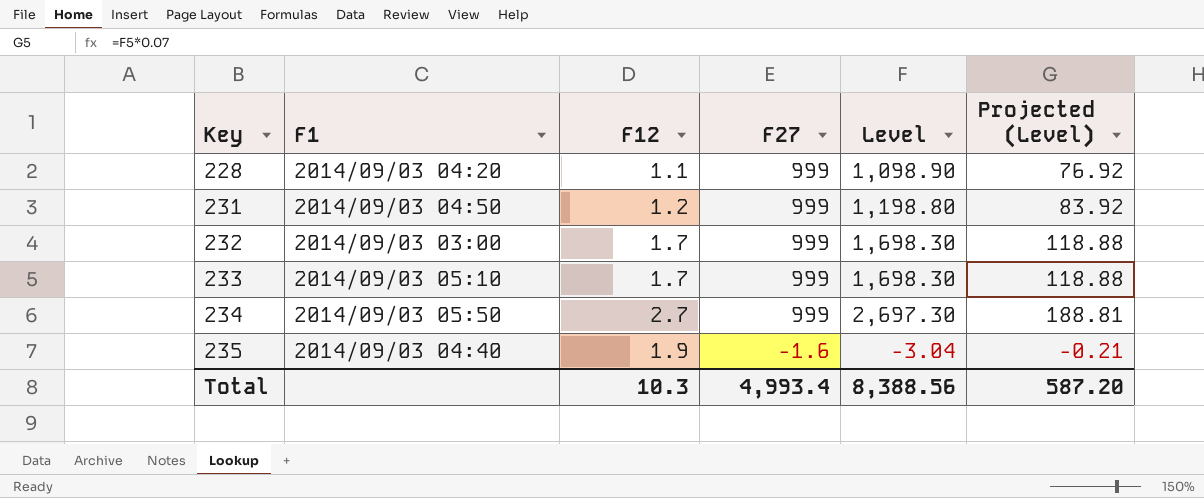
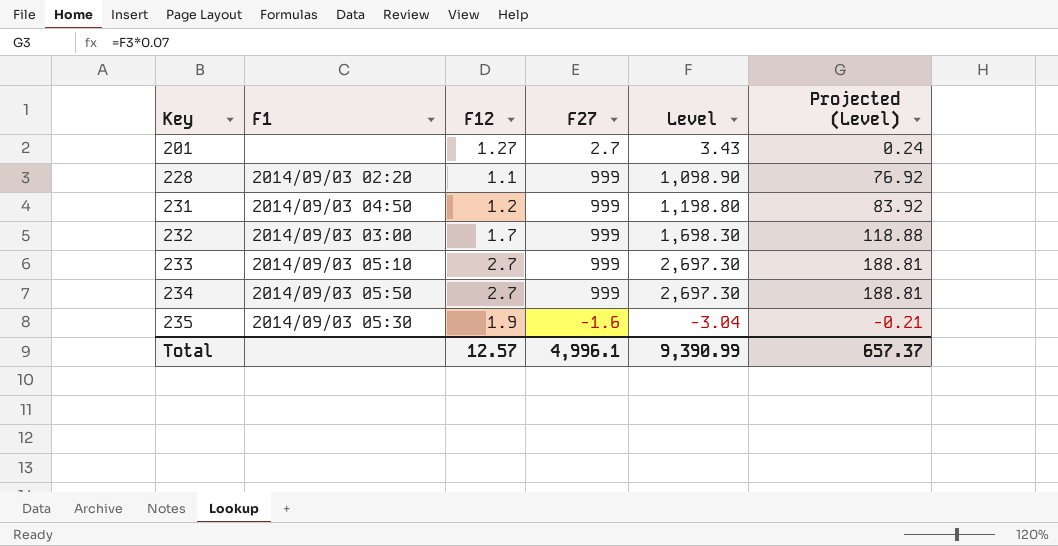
row 201: none -> none | 1.27 | 2.7 | 3.43 | 0.24
228 | F1: 2014/09/03 04:20 -> 2014/09/03 02:20
233 | F12: 1.7 -> 2.7
233 | Level: 1,698.30 -> 2,697.30
233 | Projected (Level): 118.88 -> 188.81
235 | F1: 2014/09/03 04:40 -> 2014/09/03 05:30
Total | F12: 10.3 -> 12.57
Total | F27: 4,993.4 -> 4,996.1
Total | Level: 8,388.56 -> 9,390.99
Total | Projected (Level): 587.20 -> 657.37

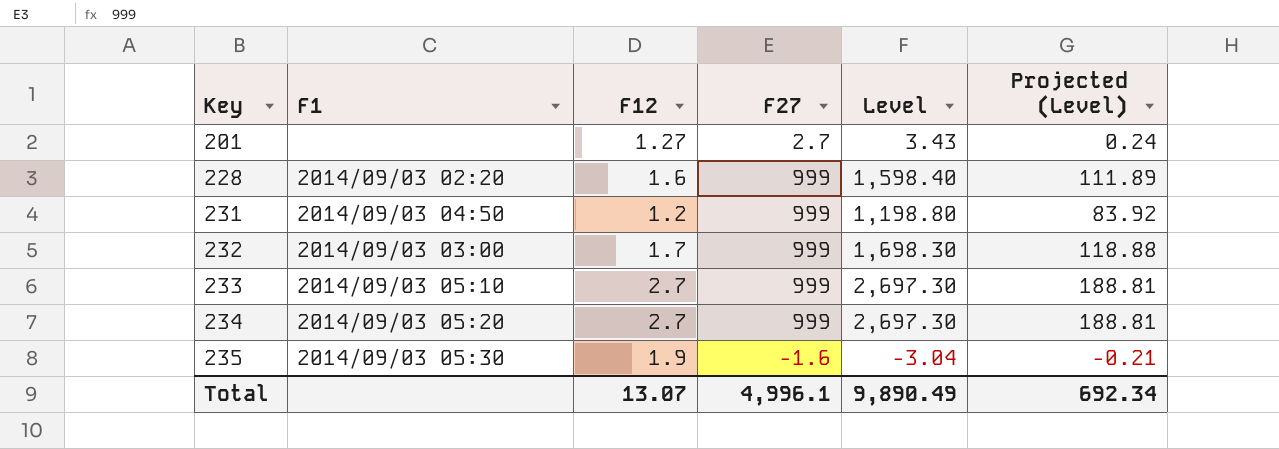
228 | F12: 1.1 -> 1.6
228 | Level: 1,098.90 -> 1,598.40
228 | Projected (Level): 76.92 -> 111.89
234 | F1: 2014/09/03 05:50 -> 2014/09/03 05:20
Total | F12: 12.57 -> 13.07
Total | Level: 9,390.99 -> 9,890.49
Total | Projected (Level): 657.37 -> 692.34

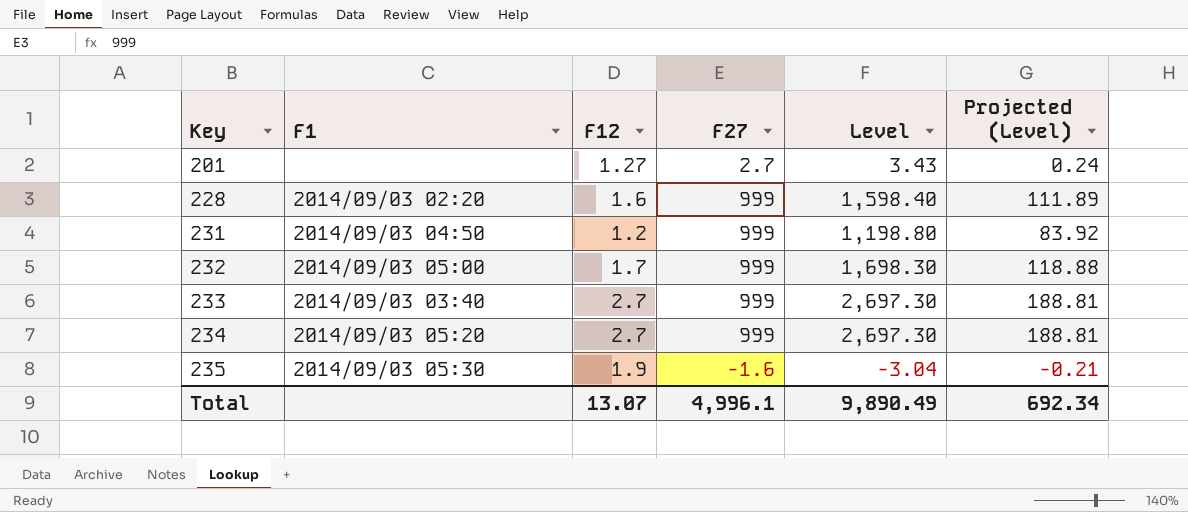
232 | F1: 2014/09/03 03:00 -> 2014/09/03 05:00
233 | F1: 2014/09/03 05:10 -> 2014/09/03 03:40

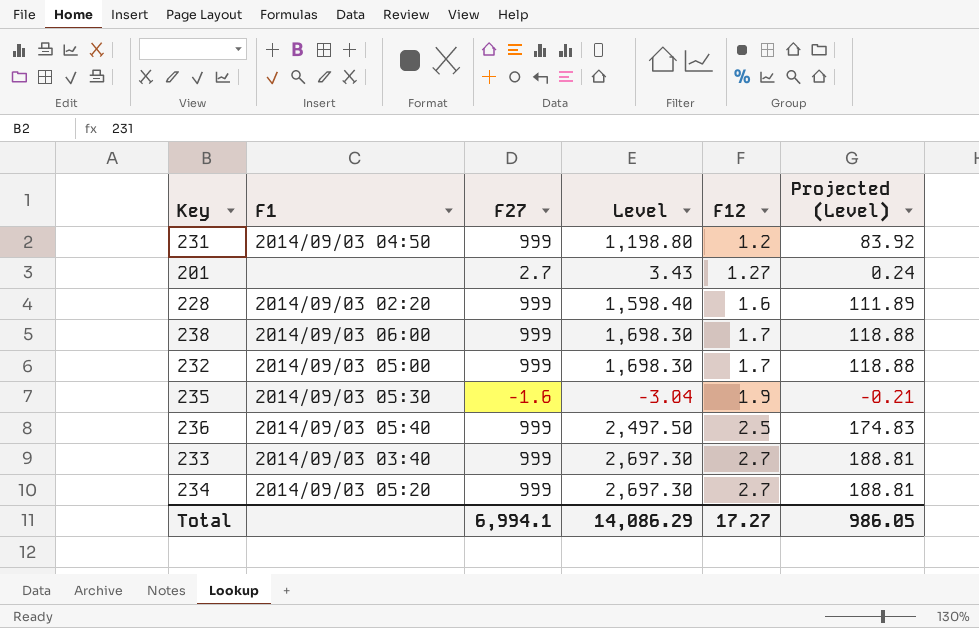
row order: Key ascending -> F12 ascending
column F12 | position: 3 -> 5
row 238: none -> 2014/09/03 06:00 | 999 | 1,698.30 | 1.7 | 118.88
row 236: none -> 2014/09/03 05:40 | 999 | 2,497.50 | 2.5 | 174.83
Total | F27: 4,996.1 -> 6,994.1
Total | Level: 9,890.49 -> 14,086.29
Total | F12: 13.07 -> 17.27
Total | Projected (Level): 692.34 -> 986.05

